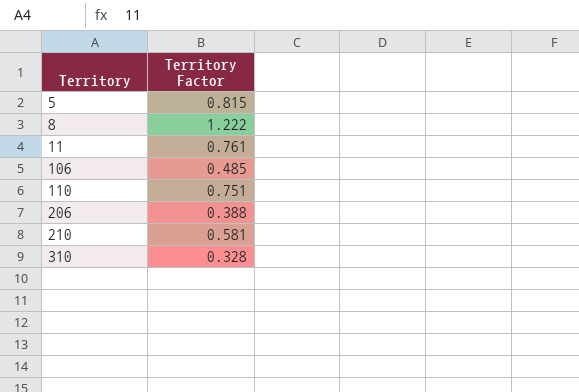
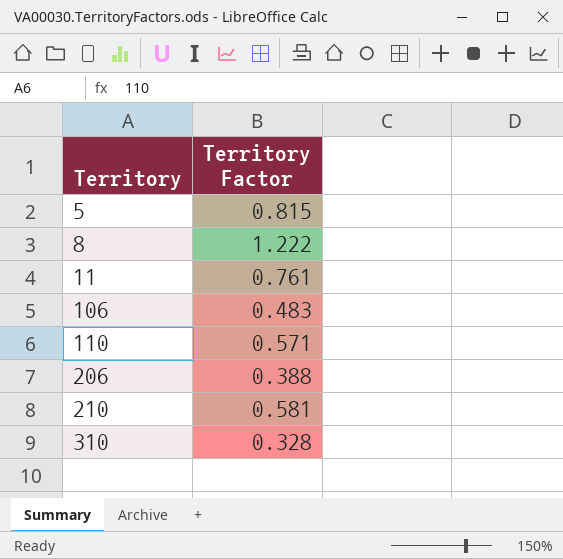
106 | Territory Factor: 0.485 -> 0.483
110 | Territory Factor: 0.751 -> 0.571

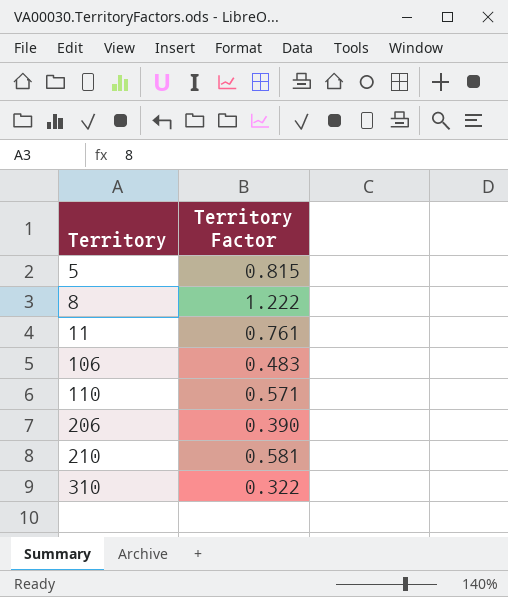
206 | Territory Factor: 0.388 -> 0.390
310 | Territory Factor: 0.328 -> 0.322

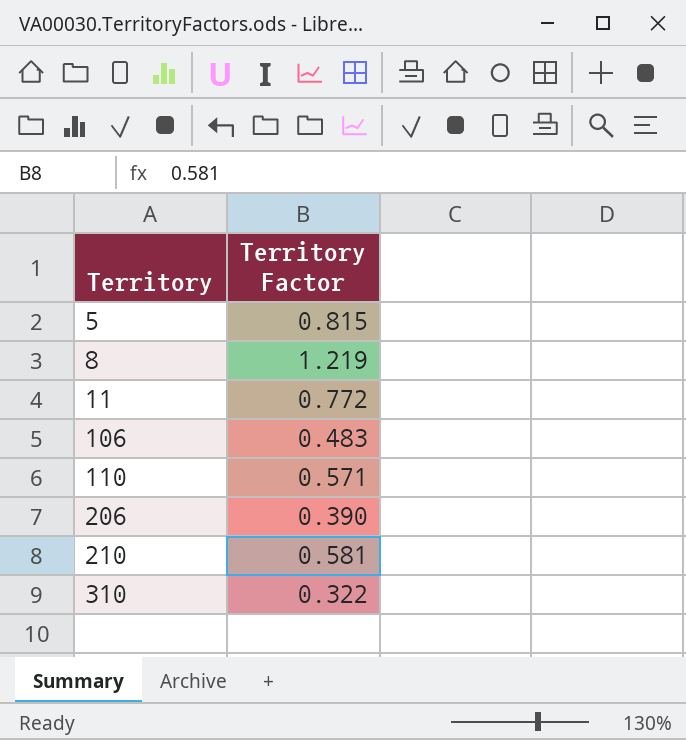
8 | Territory Factor: 1.222 -> 1.219
11 | Territory Factor: 0.761 -> 0.772

